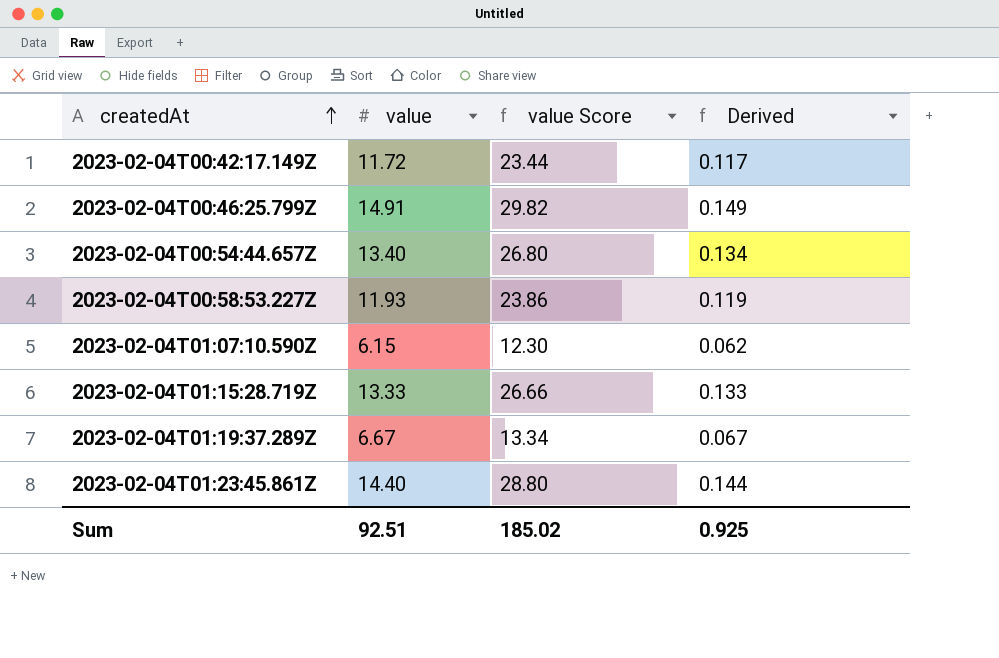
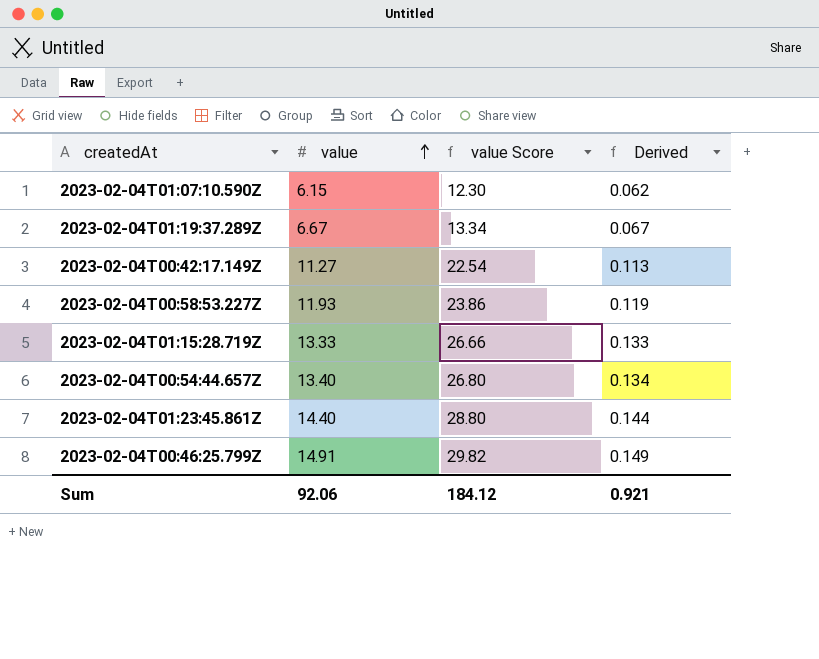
row order: createdAt ascending -> value ascending
2023-02-04T00:42:17.149Z | value: 11.72 -> 11.27
2023-02-04T00:42:17.149Z | value Score: 23.44 -> 22.54
2023-02-04T00:42:17.149Z | Derived: 0.117 -> 0.113
Sum | value: 92.51 -> 92.06
Sum | value Score: 185.02 -> 184.12
Sum | Derived: 0.925 -> 0.921

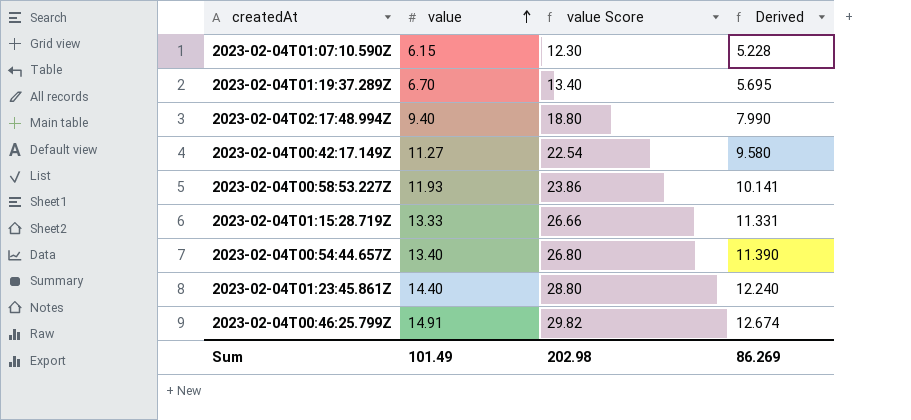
column Derived | formula: [value] * 0.01 -> [value] * 0.85
2023-02-04T01:19:37.289Z | value: 6.67 -> 6.70
2023-02-04T01:19:37.289Z | value Score: 13.34 -> 13.40
row 2023-02-04T02:17:48.994Z: none -> 9.40 | 18.80 | 7.990
Sum | value: 92.06 -> 101.49
Sum | value Score: 184.12 -> 202.98
Sum | Derived: 0.921 -> 86.269

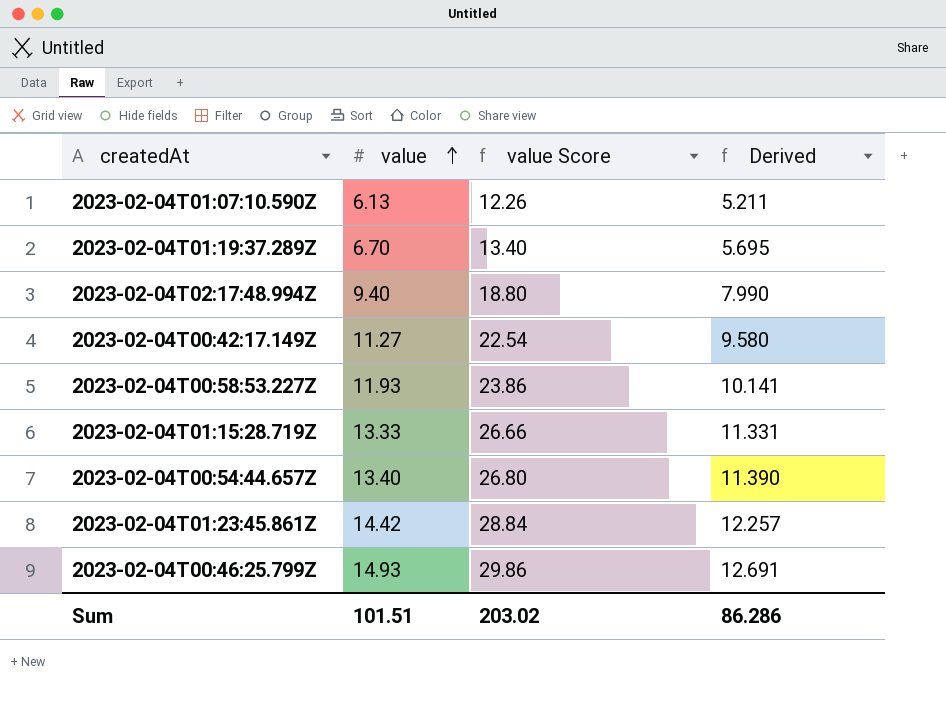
2023-02-04T01:07:10.590Z | value: 6.15 -> 6.13
2023-02-04T01:07:10.590Z | value Score: 12.30 -> 12.26
2023-02-04T01:07:10.590Z | Derived: 5.228 -> 5.211
2023-02-04T01:23:45.861Z | value: 14.40 -> 14.42
2023-02-04T01:23:45.861Z | value Score: 28.80 -> 28.84
2023-02-04T01:23:45.861Z | Derived: 12.240 -> 12.257
2023-02-04T00:46:25.799Z | value: 14.91 -> 14.93
2023-02-04T00:46:25.799Z | value Score: 29.82 -> 29.86
2023-02-04T00:46:25.799Z | Derived: 12.674 -> 12.691
Sum | value: 101.49 -> 101.51
Sum | value Score: 202.98 -> 203.02
Sum | Derived: 86.269 -> 86.286

